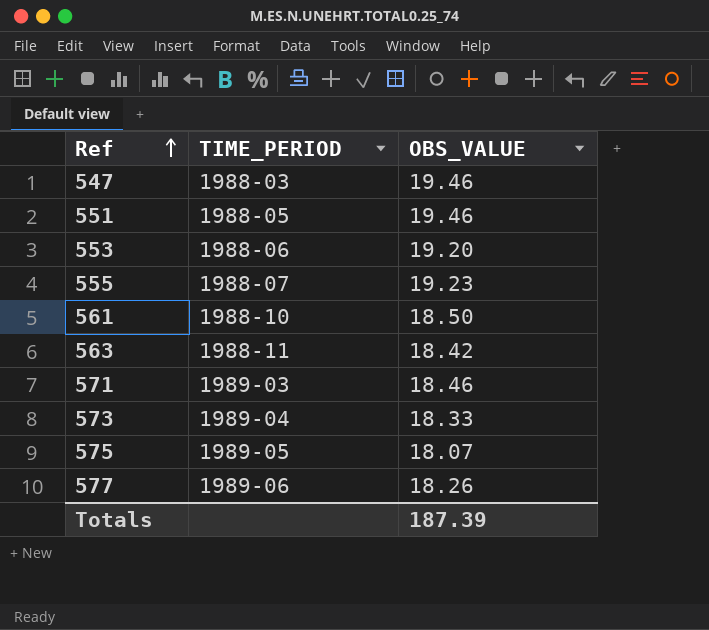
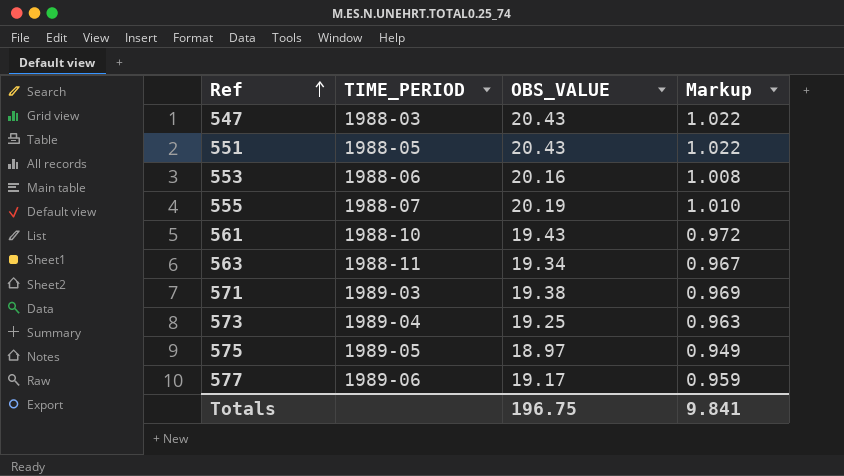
column Markup | formula: none -> [OBS_VALUE] * 0.05
547 | OBS_VALUE: 19.46 -> 20.43
551 | OBS_VALUE: 19.46 -> 20.43
553 | OBS_VALUE: 19.20 -> 20.16
555 | OBS_VALUE: 19.23 -> 20.19
561 | OBS_VALUE: 18.50 -> 19.43
563 | OBS_VALUE: 18.42 -> 19.34
571 | OBS_VALUE: 18.46 -> 19.38
573 | OBS_VALUE: 18.33 -> 19.25
575 | OBS_VALUE: 18.07 -> 18.97
577 | OBS_VALUE: 18.26 -> 19.17
Totals | OBS_VALUE: 187.39 -> 196.75

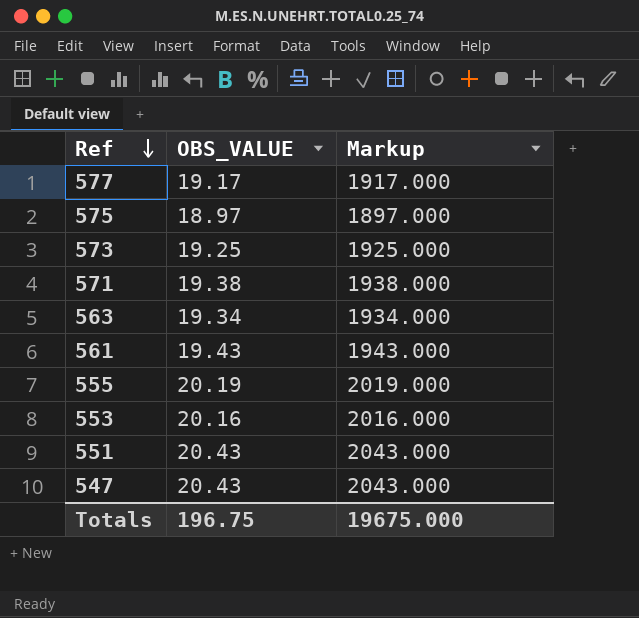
row order: Ref ascending -> Ref descending
column TIME_PERIOD | position: 2 -> none
column Markup | formula: [OBS_VALUE] * 0.05 -> [OBS_VALUE] * 100
Totals | Markup: 9.841 -> 19675.000

